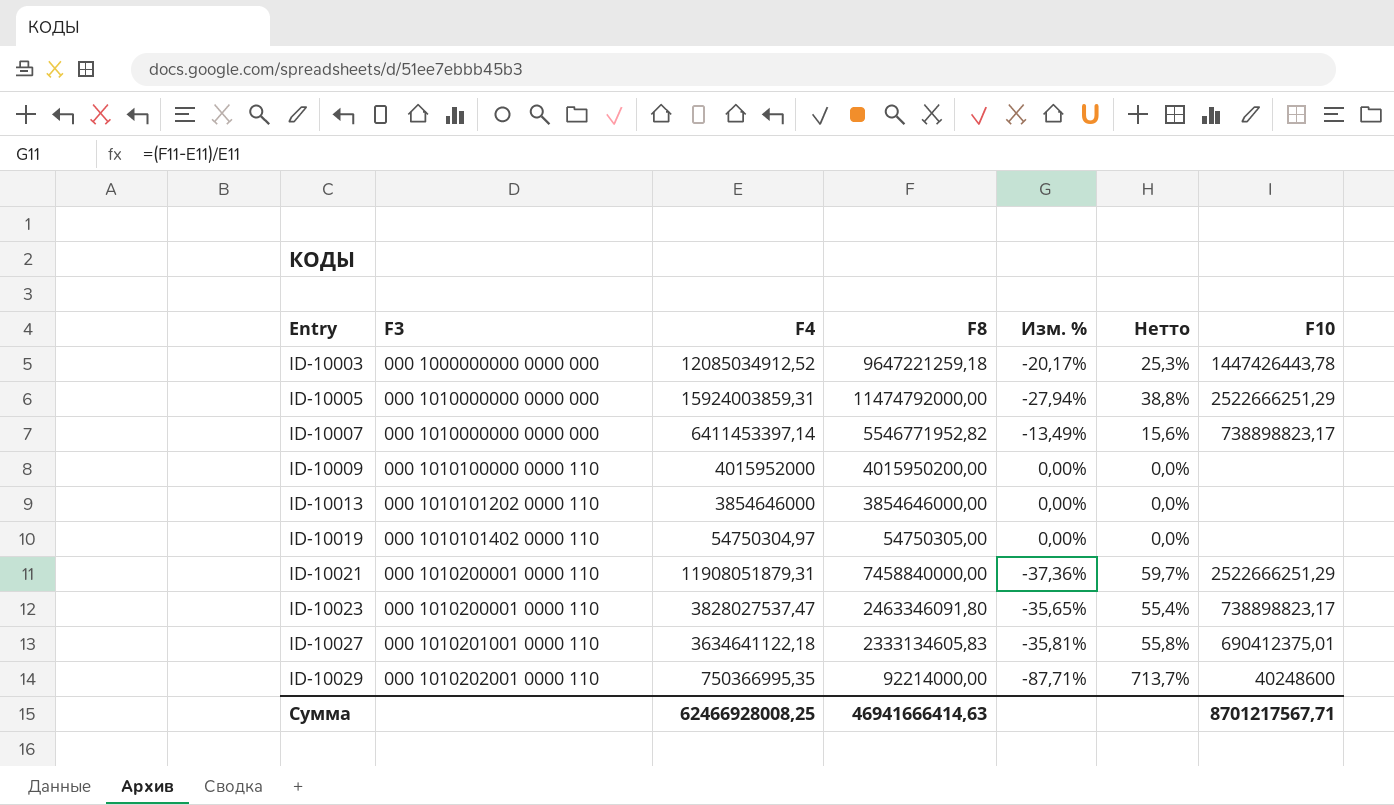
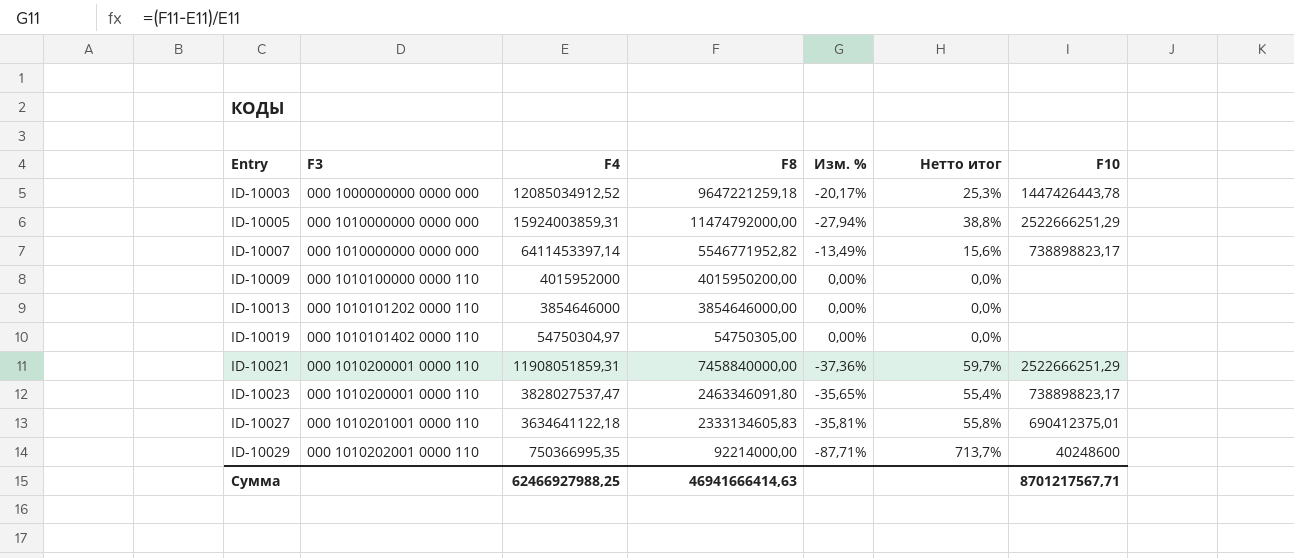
column name: Нетто -> Нетто итог
ID-10021 | F4: 11908051879,31 -> 11908051859,31
Сумма | F4: 62466928008,25 -> 62466927988,25

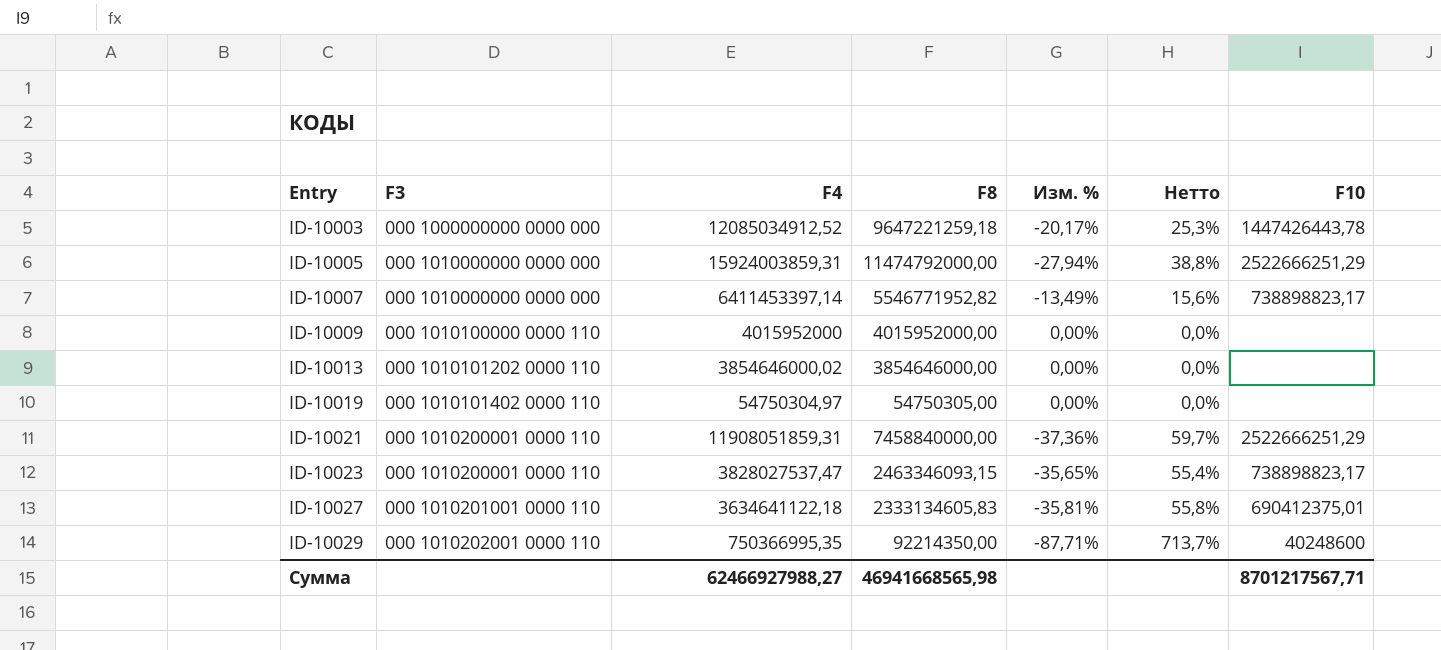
column name: Нетто итог -> Нетто
ID-10009 | F8: 4015950200,00 -> 4015952000,00
ID-10013 | F4: 3854646000 -> 3854646000,02
ID-10023 | F8: 2463346091,80 -> 2463346093,15
ID-10029 | F8: 92214000,00 -> 92214350,00
Сумма | F4: 62466927988,25 -> 62466927988,27
Сумма | F8: 46941666414,63 -> 46941668565,98

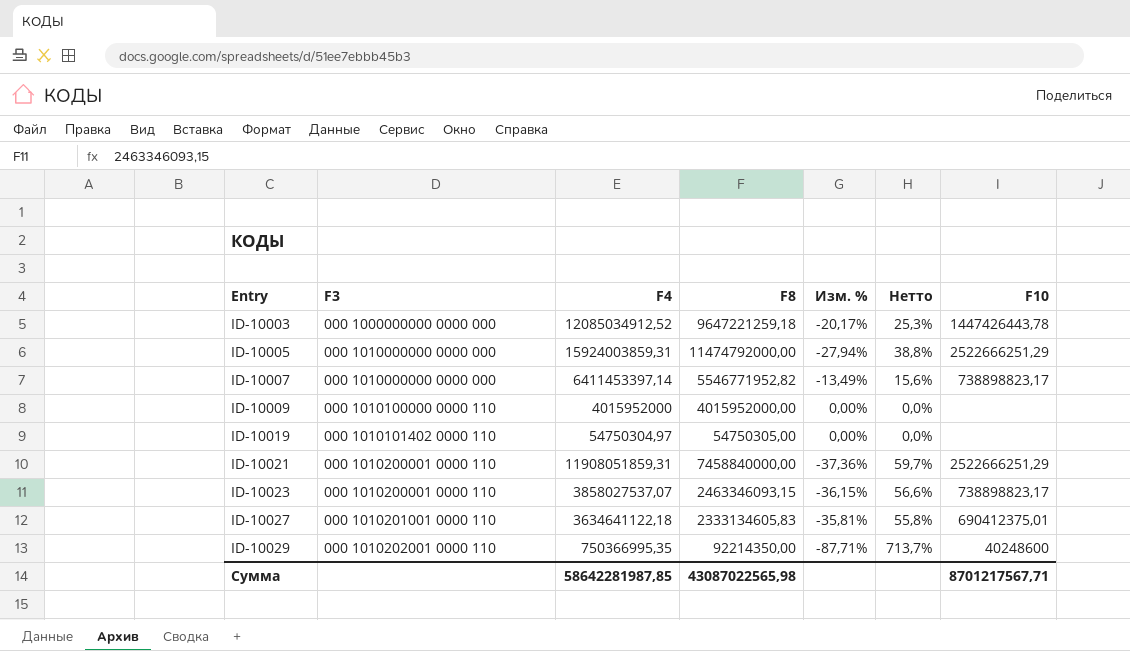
row ID-10013: 000 1010101202 0000 110 | 3854646000,02 | 3854646000,00 | 0,00% | 0,0% | none -> none
ID-10023 | F4: 3828027537,47 -> 3858027537,07
ID-10023 | Изм. %: -35,65% -> -36,15%
ID-10023 | Нетто: 55,4% -> 56,6%
Сумма | F4: 62466927988,27 -> 58642281987,85
Сумма | F8: 46941668565,98 -> 43087022565,98

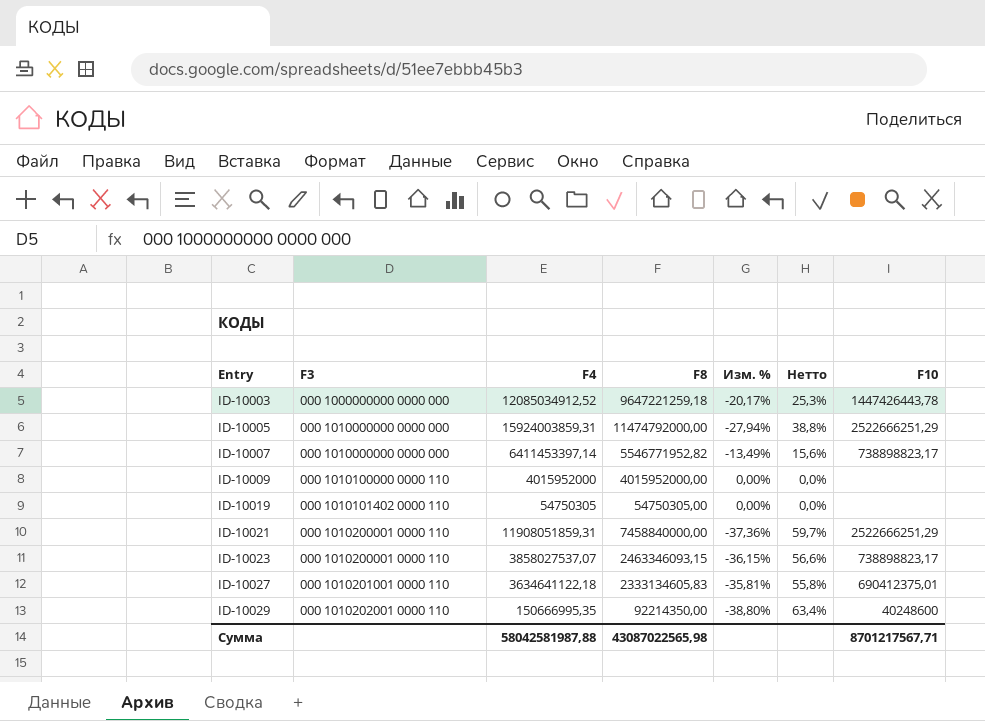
ID-10019 | F4: 54750304,97 -> 54750305
ID-10029 | F4: 750366995,35 -> 150666995,35
ID-10029 | Изм. %: -87,71% -> -38,80%
ID-10029 | Нетто: 713,7% -> 63,4%
Сумма | F4: 58642281987,85 -> 58042581987,88

